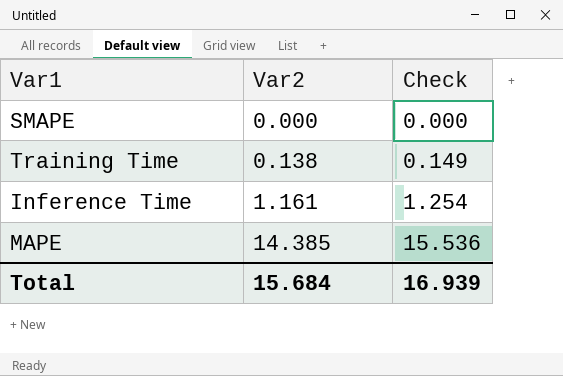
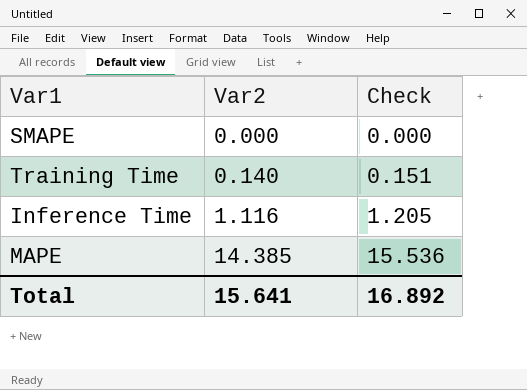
Training Time | Var2: 0.138 -> 0.140
Training Time | Check: 0.149 -> 0.151
Inference Time | Var2: 1.161 -> 1.116
Inference Time | Check: 1.254 -> 1.205
Total | Var2: 15.684 -> 15.641
Total | Check: 16.939 -> 16.892

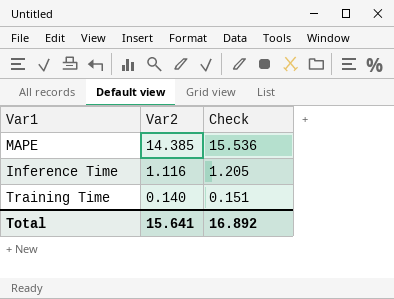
row order: Var2 ascending -> Var2 descending
row SMAPE: 0.000 | 0.000 -> none

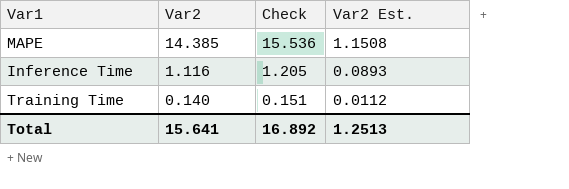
column Var2 Est. | formula: none -> [Var2] * 0.08

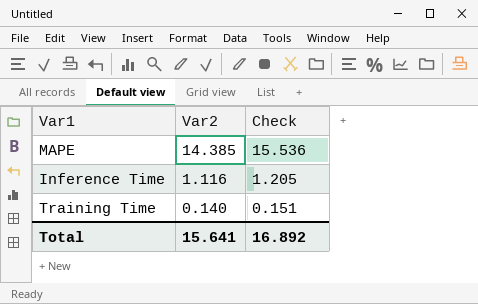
column Var2 Est. | formula: [Var2] * 0.08 -> none

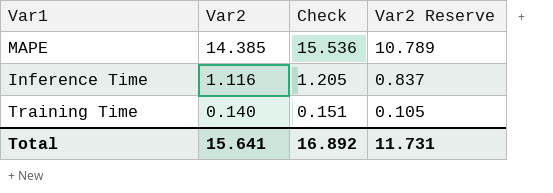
column Var2 Reserve | formula: none -> [Var2] * 0.75

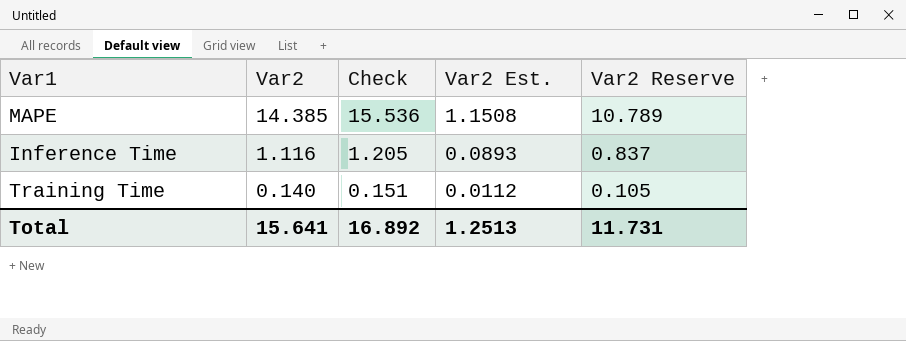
column Var2 Est. | formula: none -> [Var2] * 0.08

